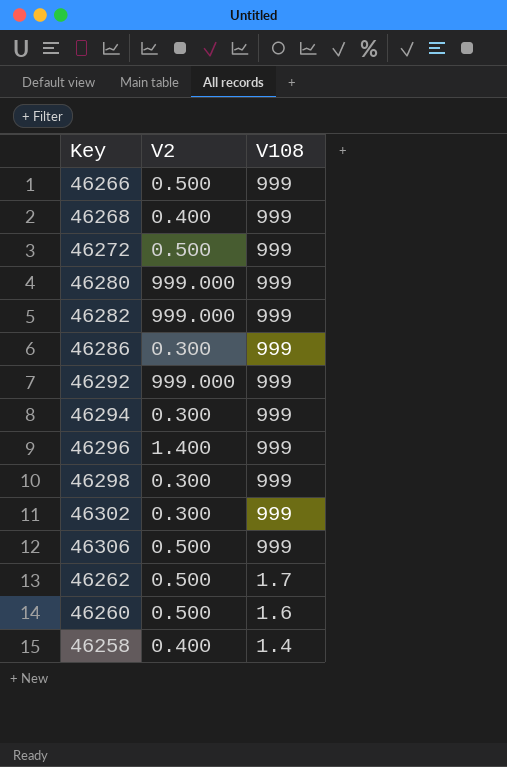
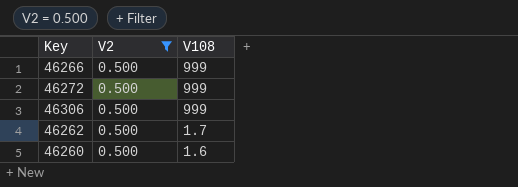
filter: none -> V2 = 0.500

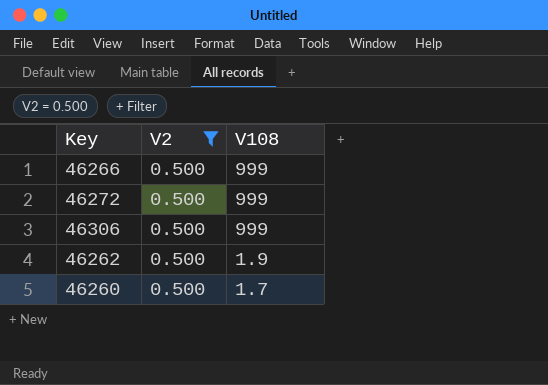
46262 | V108: 1.7 -> 1.9
46260 | V108: 1.6 -> 1.7

